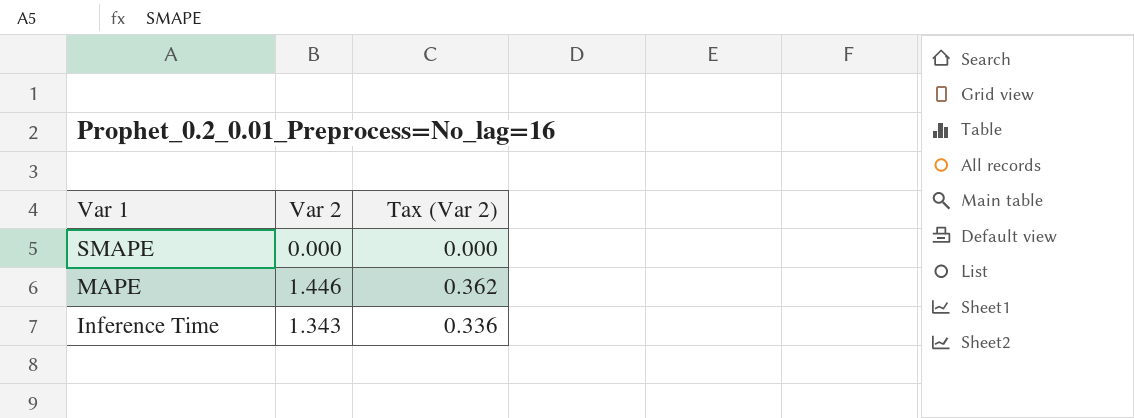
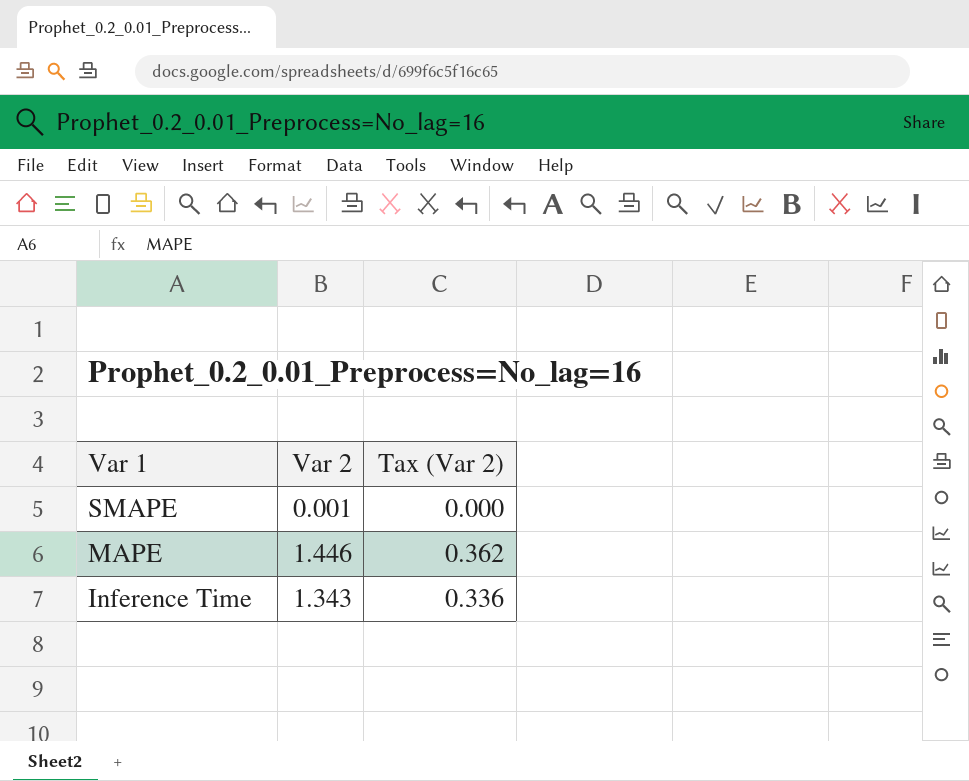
SMAPE | Var 2: 0.000 -> 0.001

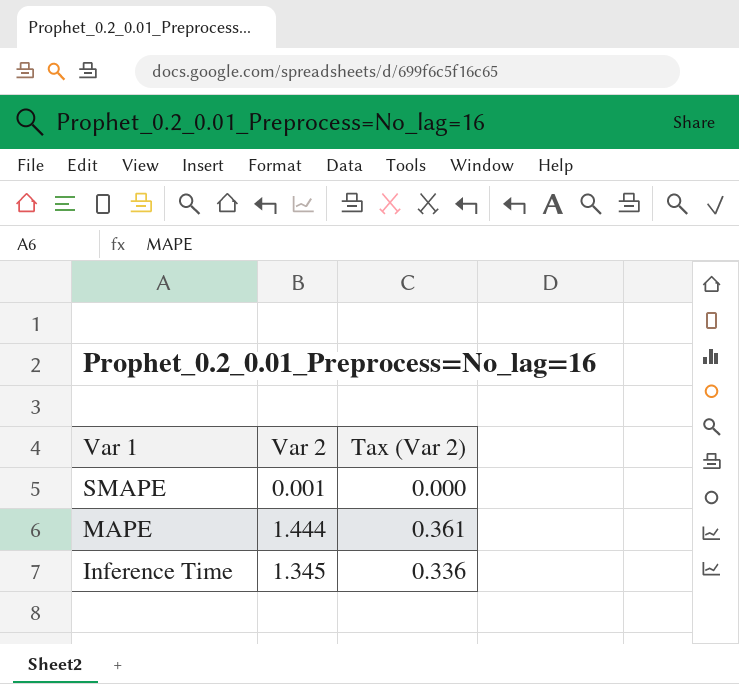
MAPE | Var 2: 1.446 -> 1.444
MAPE | Tax (Var 2): 0.362 -> 0.361
Inference Time | Var 2: 1.343 -> 1.345

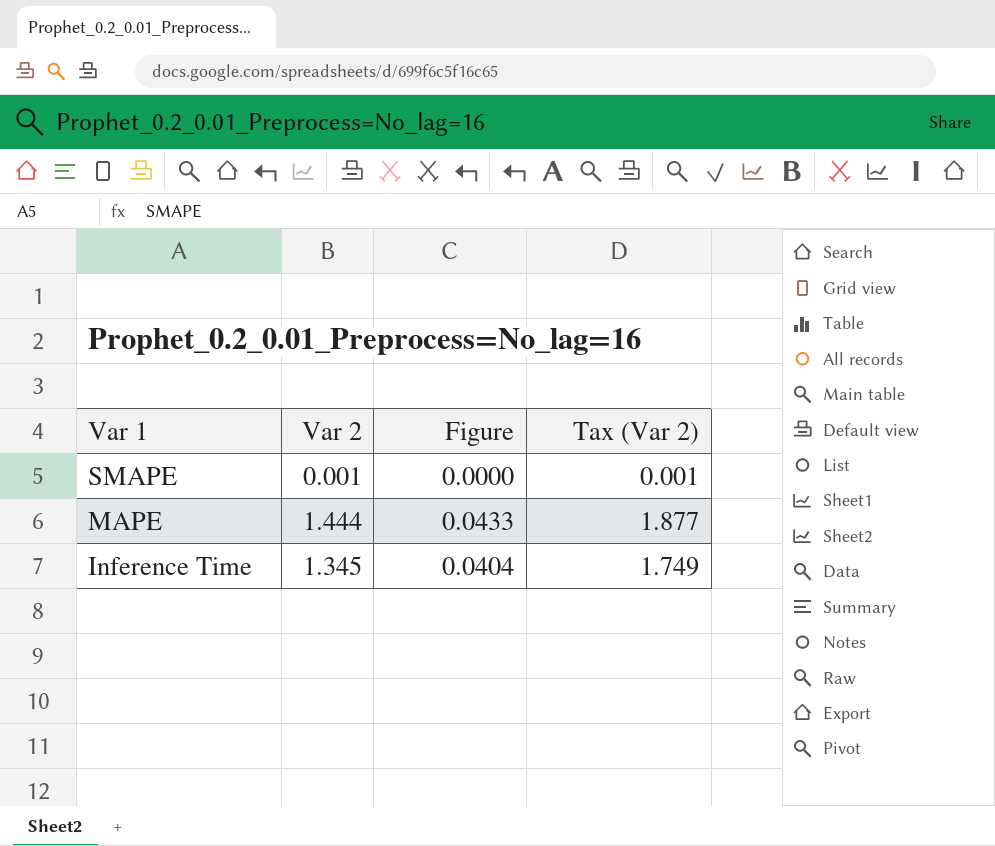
column Figure | formula: none -> [Var 2] * 0.03
column Tax (Var 2) | formula: [Var 2] * 0.25 -> [Var 2] * 1.3

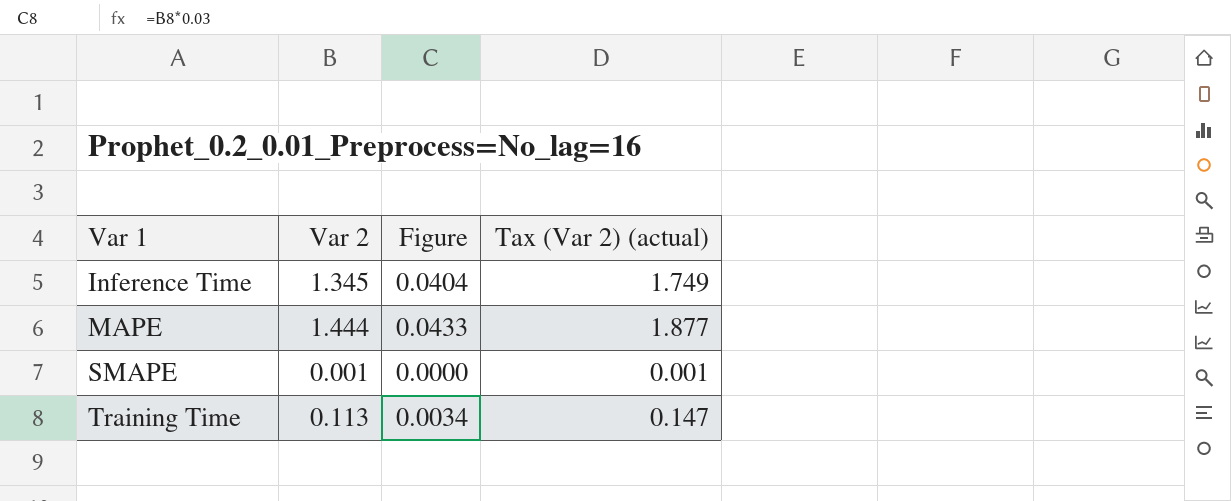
row order: Var 1 descending -> Var 1 ascending
column name: Tax (Var 2) -> Tax (Var 2) (actual)
row Training Time: none -> 0.113 | 0.0034 | 0.147

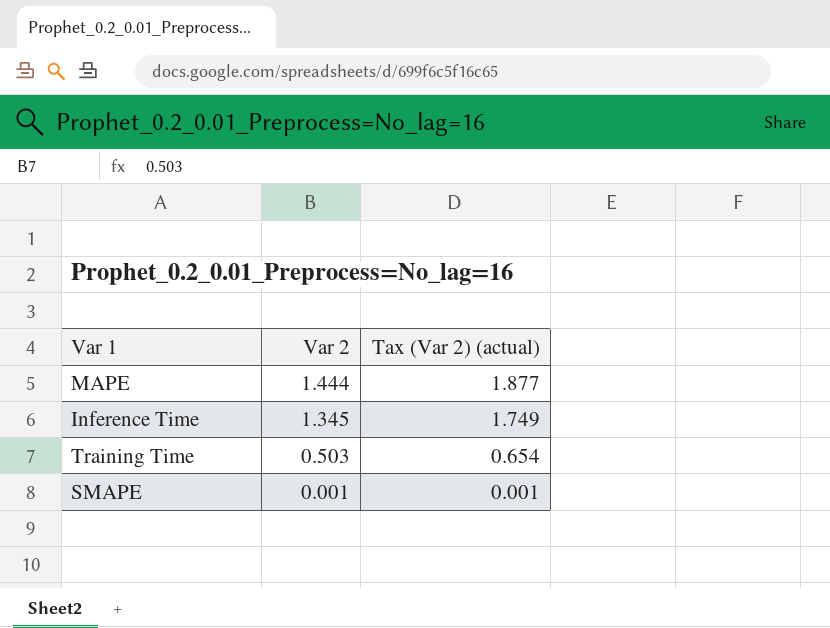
row order: Var 1 ascending -> Var 2 descending
column Figure | formula: [Var 2] * 0.03 -> none
Training Time | Var 2: 0.113 -> 0.503
Training Time | Tax (Var 2) (actual): 0.147 -> 0.654

